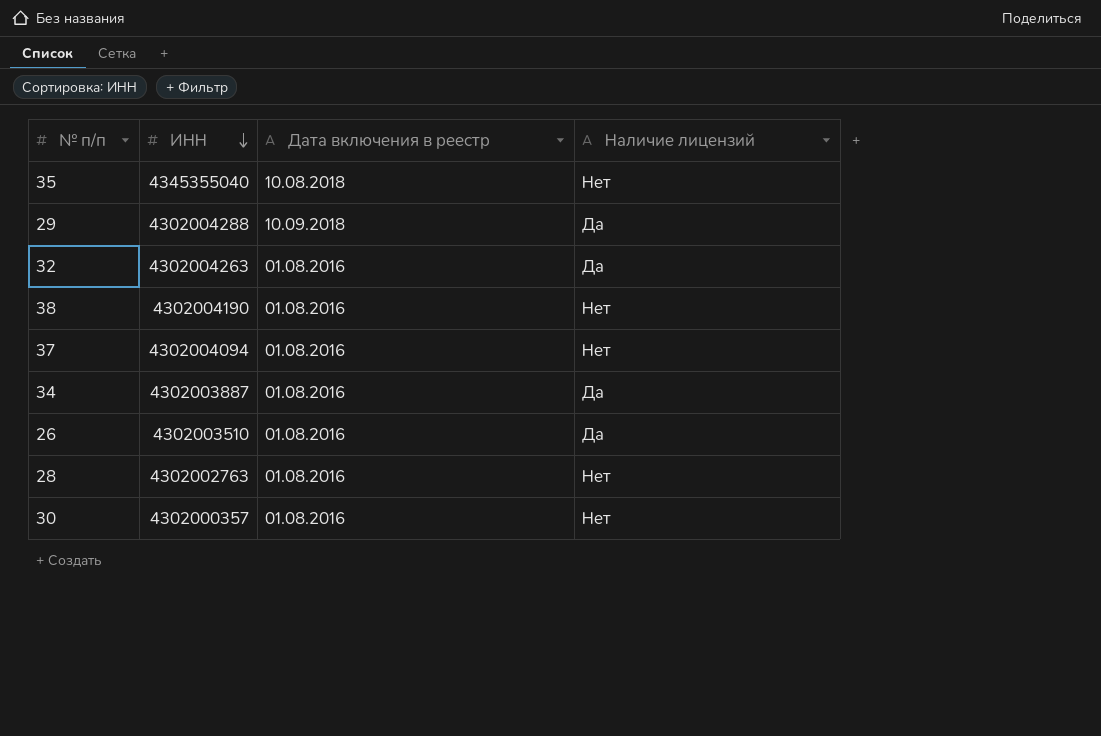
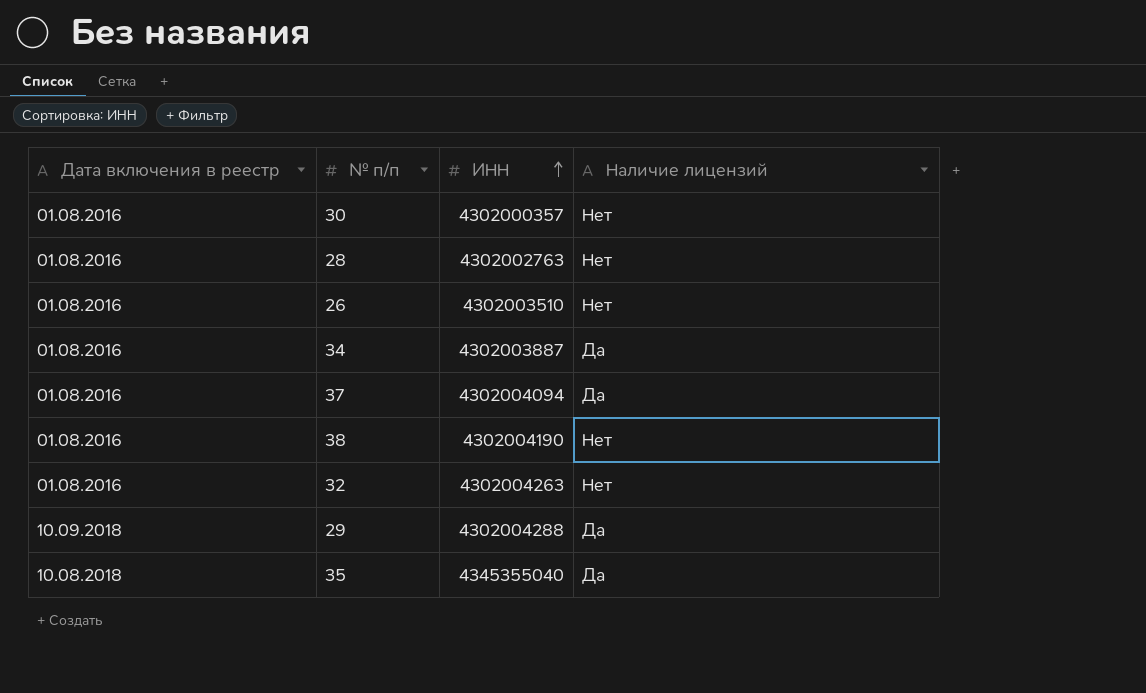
row order: ИНН descending -> ИНН ascending
column Дата включения в реестр | position: 3 -> 1
26 | Наличие лицензий: Да -> Нет
37 | Наличие лицензий: Нет -> Да
32 | Наличие лицензий: Да -> Нет
35 | Наличие лицензий: Нет -> Да

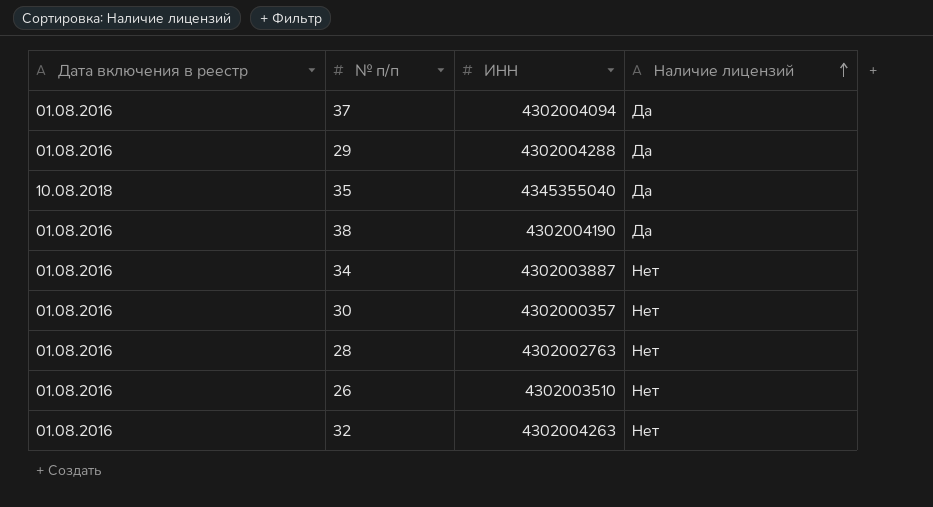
row order: ИНН ascending -> Наличие лицензий ascending
29 | Дата включения в реестр: 10.09.2018 -> 01.08.2016
38 | Наличие лицензий: Нет -> Да
34 | Наличие лицензий: Да -> Нет

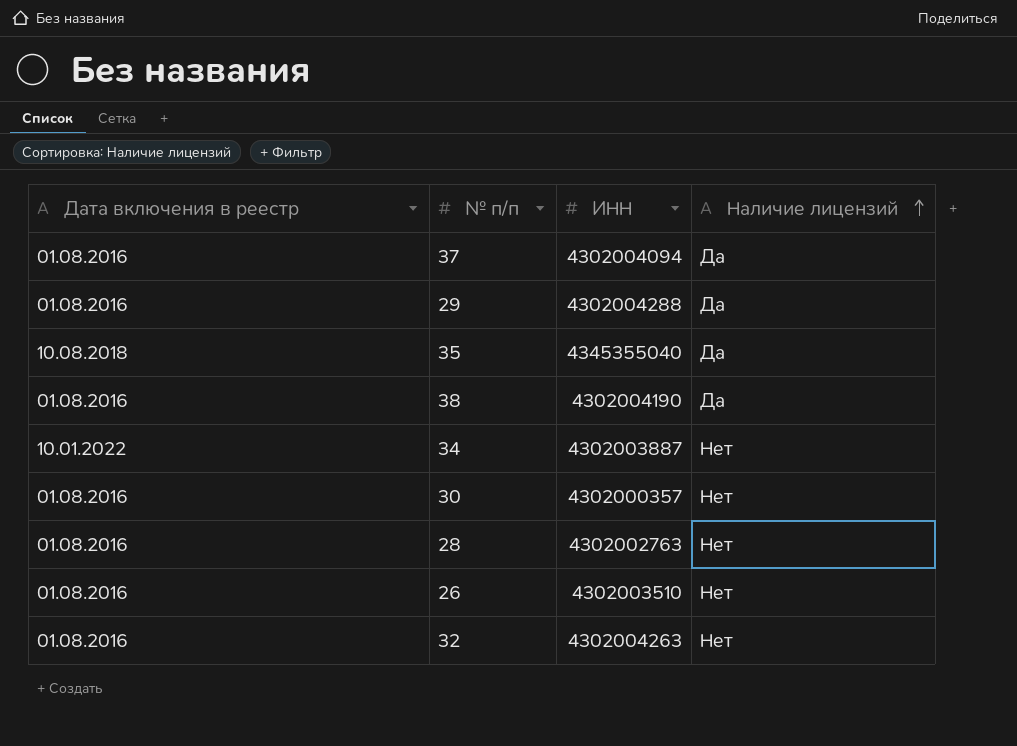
34 | Дата включения в реестр: 01.08.2016 -> 10.01.2022

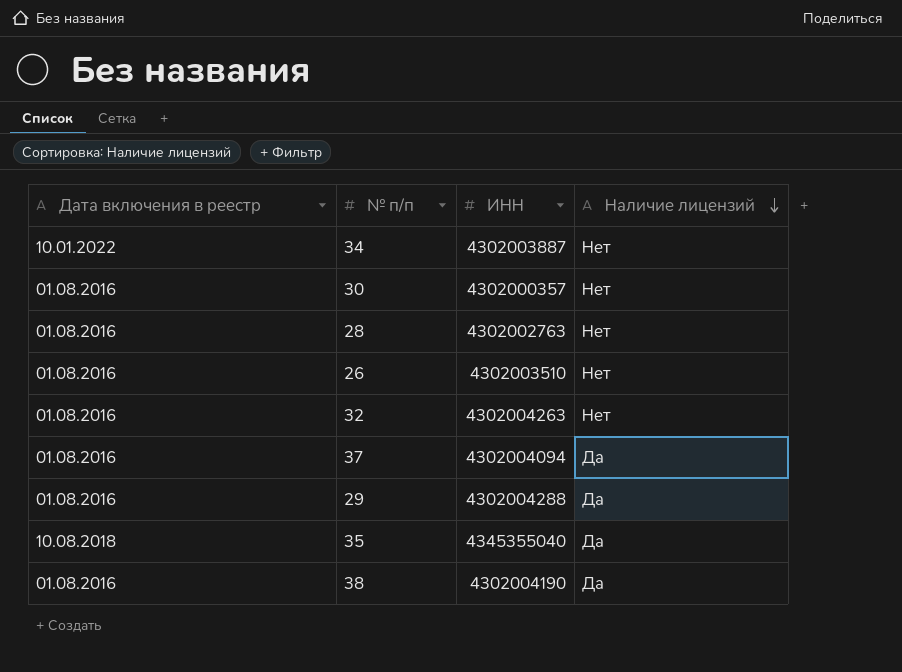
row order: Наличие лицензий ascending -> Наличие лицензий descending

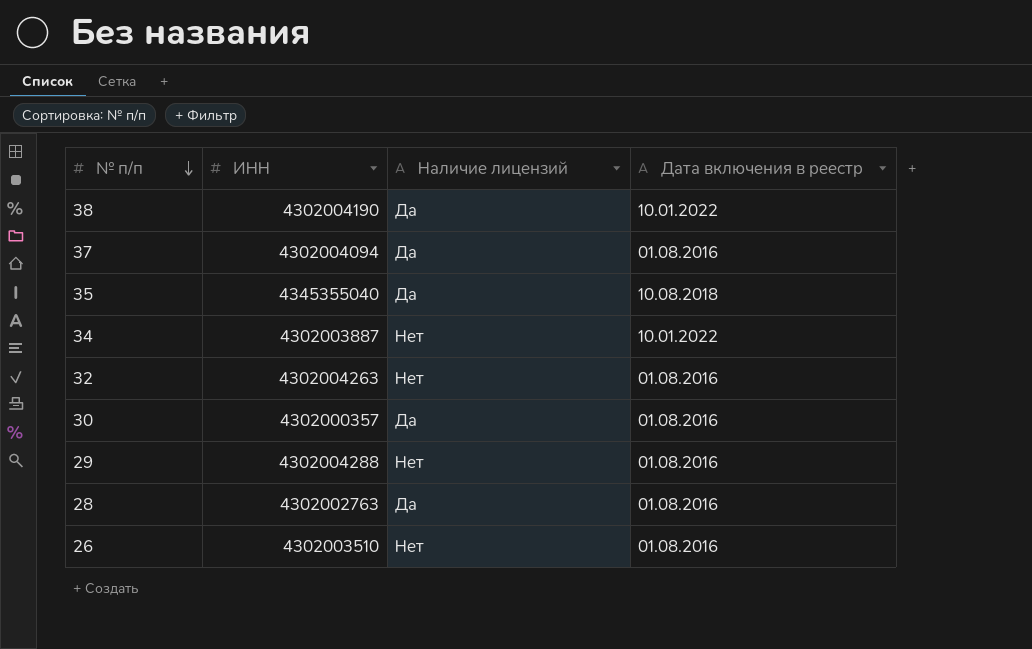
row order: Наличие лицензий descending -> № п/п descending
column Дата включения в реестр | position: 1 -> 4
38 | Дата включения в реестр: 01.08.2016 -> 10.01.2022
30 | Наличие лицензий: Нет -> Да
29 | Наличие лицензий: Да -> Нет
28 | Наличие лицензий: Нет -> Да

